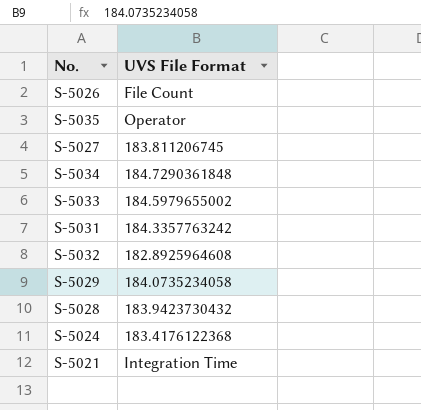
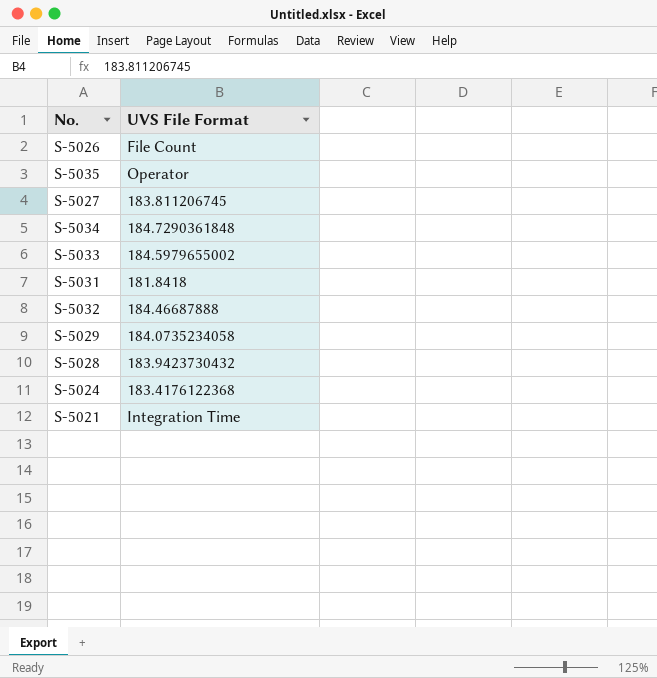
S-5031 | UVS File Format: 184.3357763242 -> 181.8418
S-5032 | UVS File Format: 182.8925964608 -> 184.46687888

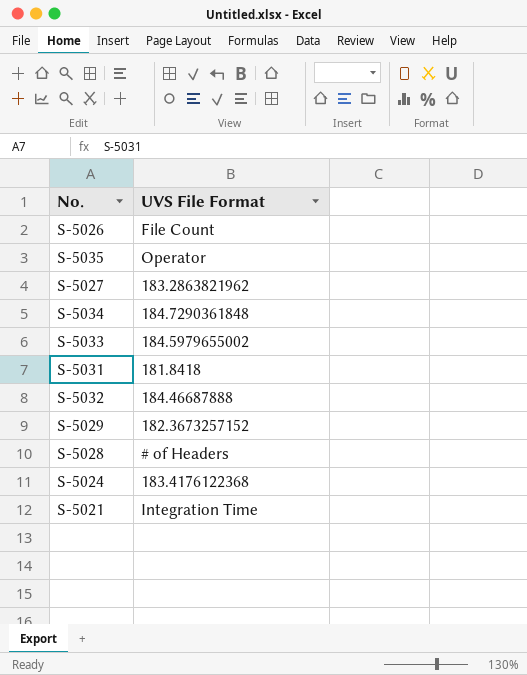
S-5027 | UVS File Format: 183.811206745 -> 183.2863821962
S-5029 | UVS File Format: 184.0735234058 -> 182.3673257152
S-5028 | UVS File Format: 183.9423730432 -> # of Headers

